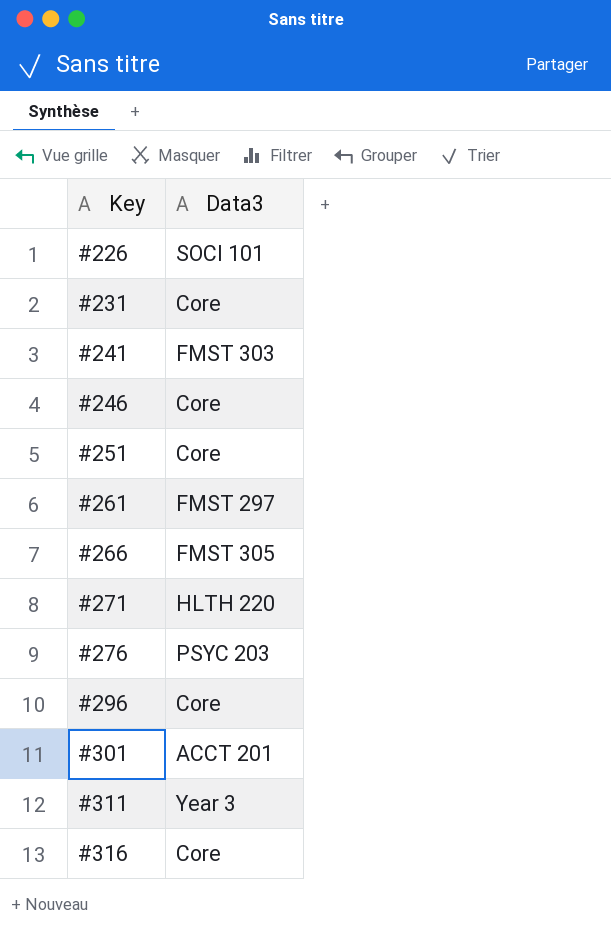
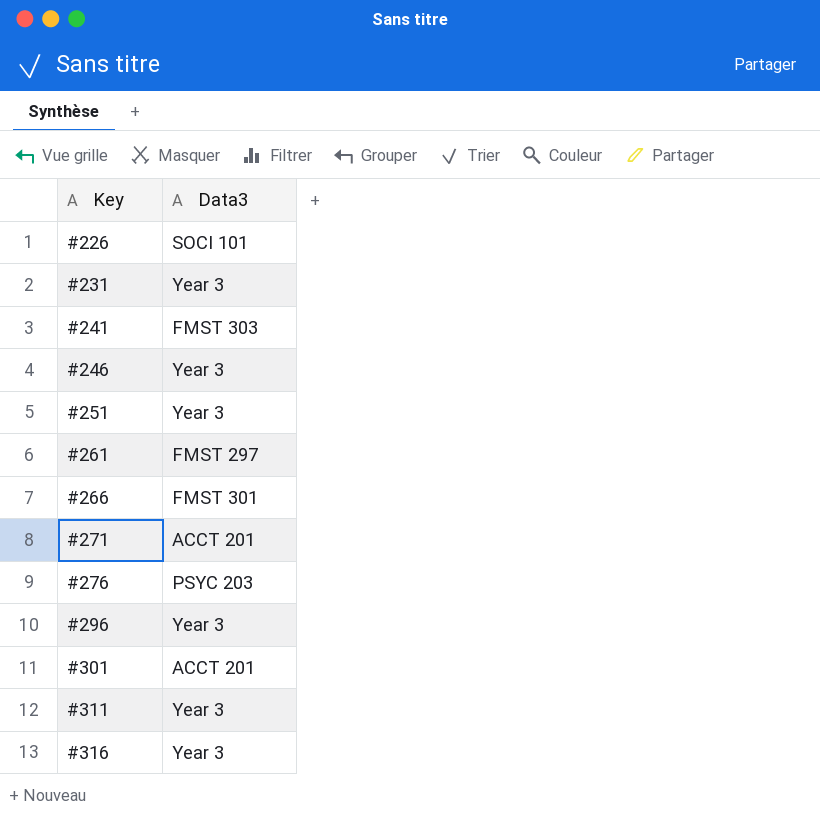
#231 | Data3: Core -> Year 3
#246 | Data3: Core -> Year 3
#251 | Data3: Core -> Year 3
#266 | Data3: FMST 305 -> FMST 301
#271 | Data3: HLTH 220 -> ACCT 201
#296 | Data3: Core -> Year 3
#316 | Data3: Core -> Year 3

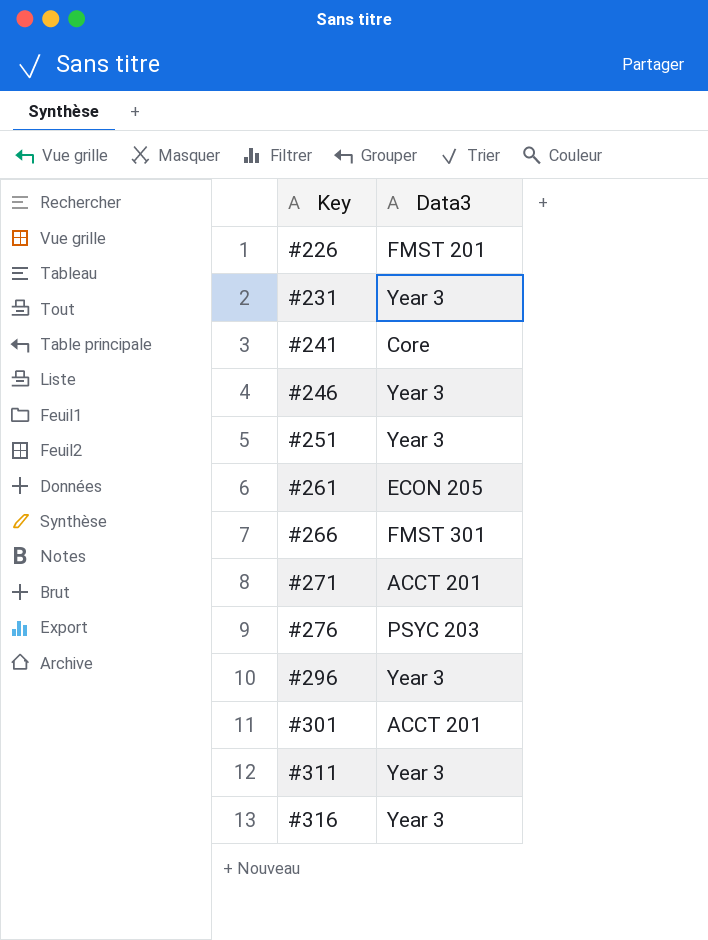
#226 | Data3: SOCI 101 -> FMST 201
#241 | Data3: FMST 303 -> Core
#261 | Data3: FMST 297 -> ECON 205

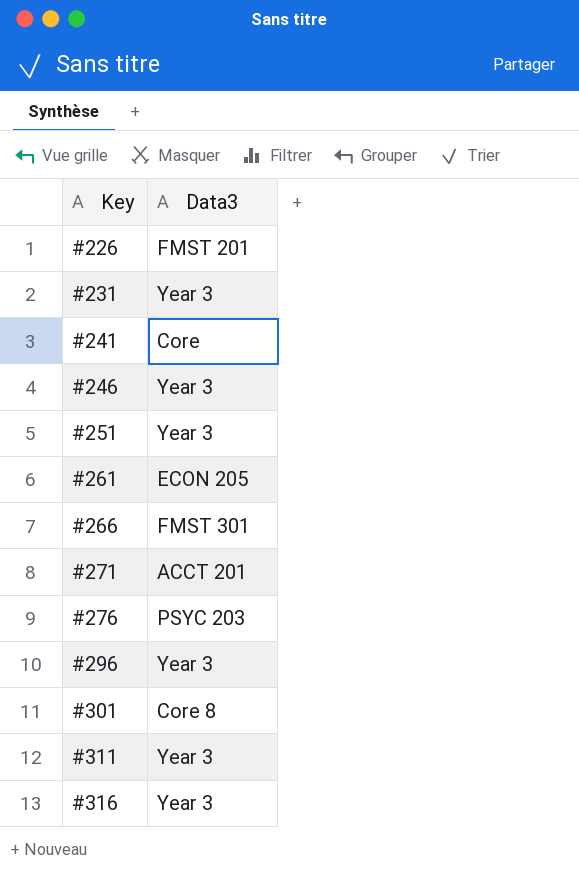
#301 | Data3: ACCT 201 -> Core 8

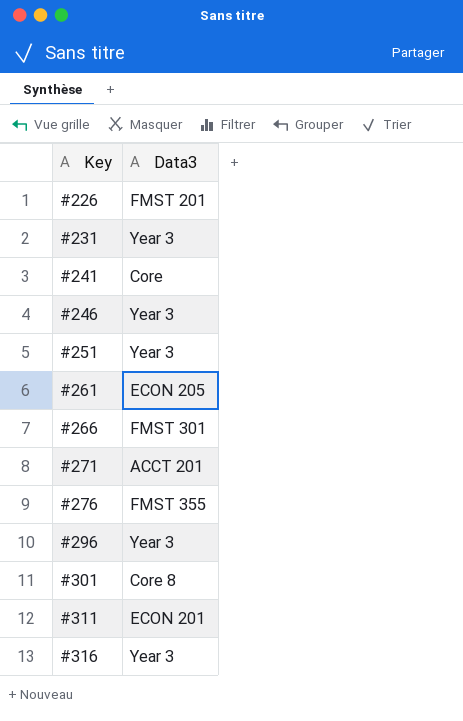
#276 | Data3: PSYC 203 -> FMST 355
#311 | Data3: Year 3 -> ECON 201

